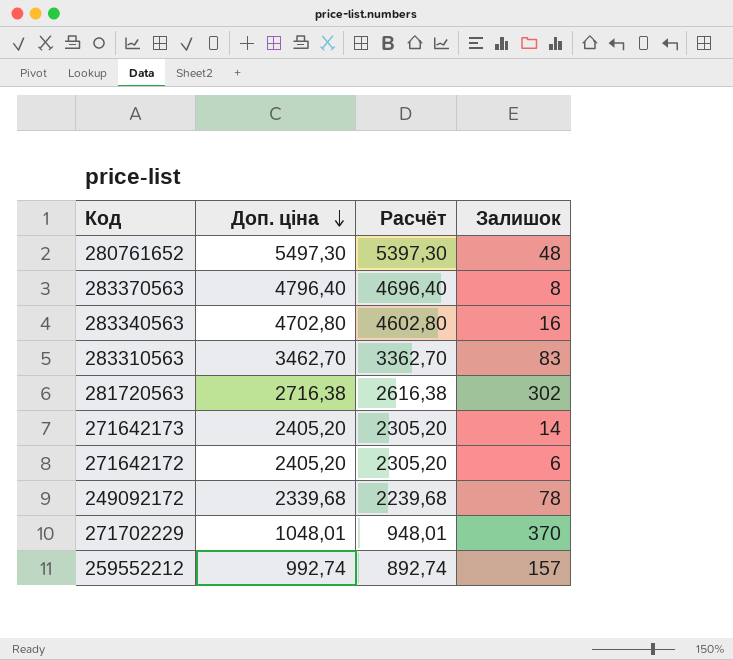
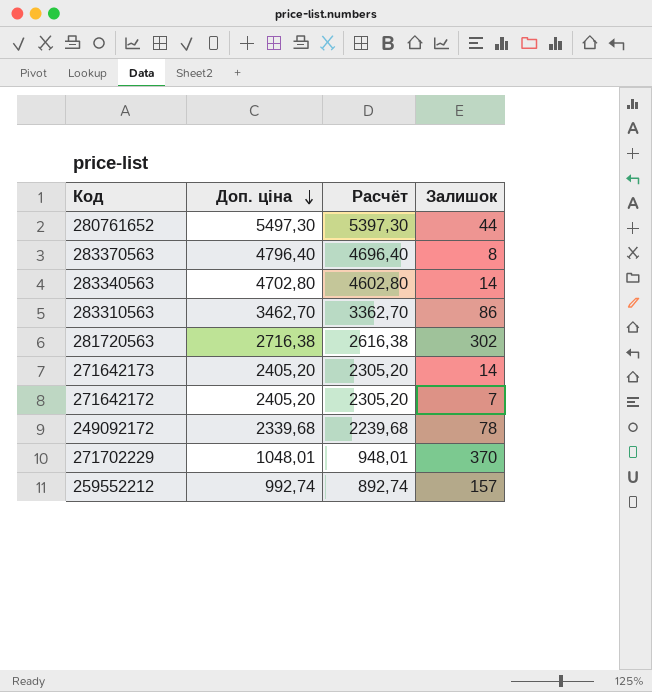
280761652 | Залишок: 48 -> 44
283340563 | Залишок: 16 -> 14
283310563 | Залишок: 83 -> 86
271642172 | Залишок: 6 -> 7

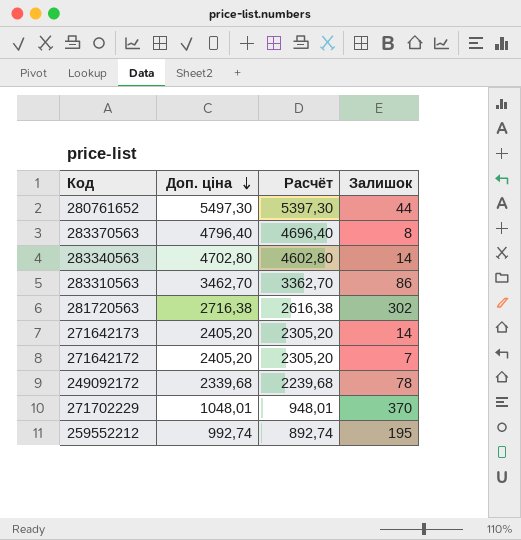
259552212 | Залишок: 157 -> 195

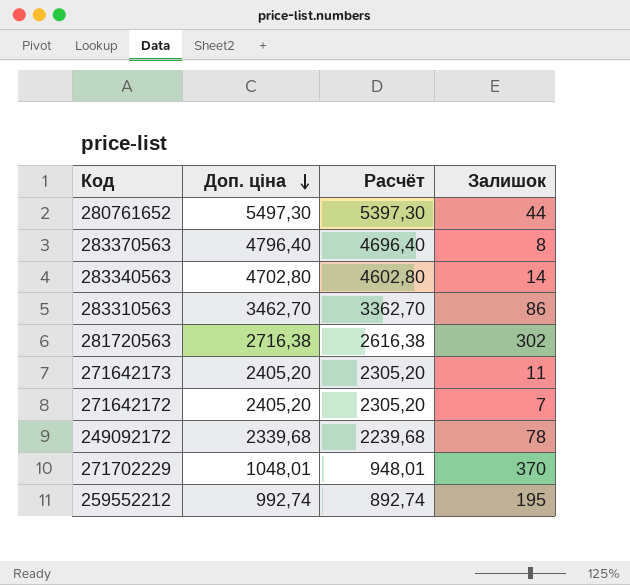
271642173 | Залишок: 14 -> 11

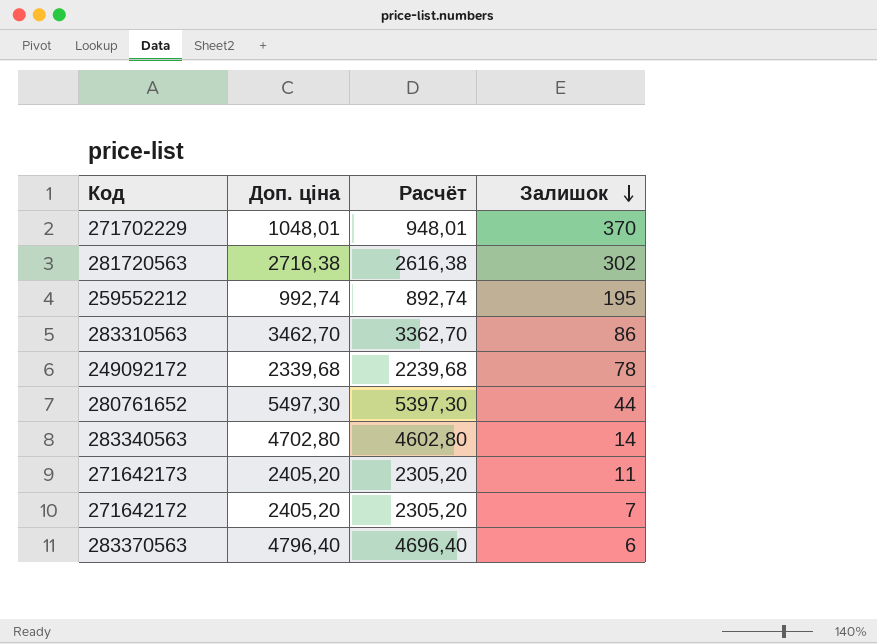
row order: Доп. ціна descending -> Залишок descending
283370563 | Залишок: 8 -> 6

